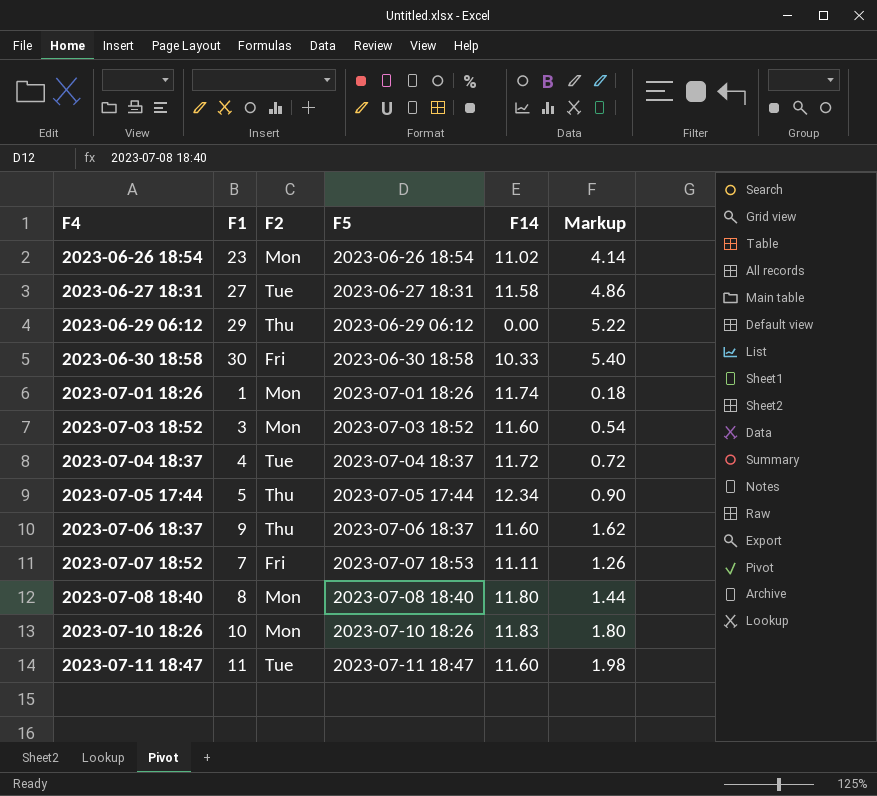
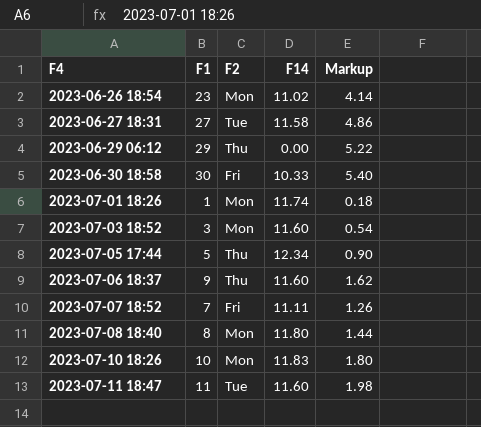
column F5 | position: 4 -> none
row 2023-07-04 18:37: 4 | Tue | 2023-07-04 18:37 | 11.72 | 0.72 -> none

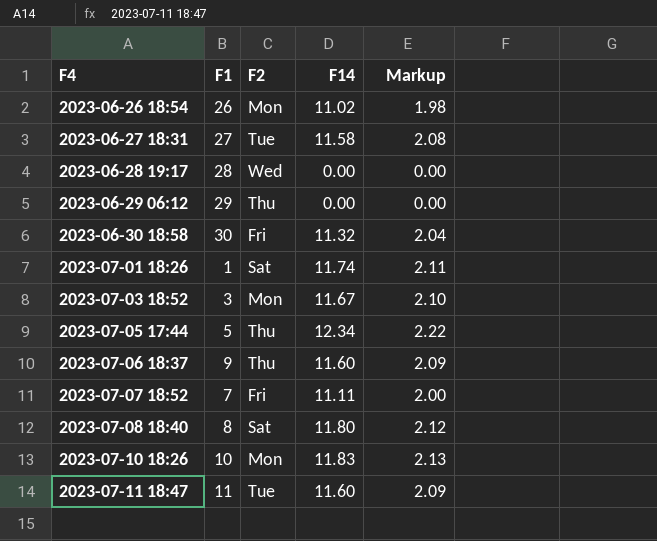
column Markup | formula: [F1] * 0.18 -> [F14] * 0.18
2023-06-26 18:54 | F1: 23 -> 26
row 2023-06-28 19:17: none -> 28 | Wed | 0.00 | 0.00
2023-06-30 18:58 | F14: 10.33 -> 11.32
2023-07-01 18:26 | F2: Mon -> Sat
2023-07-03 18:52 | F14: 11.60 -> 11.67
2023-07-08 18:40 | F2: Mon -> Sat

